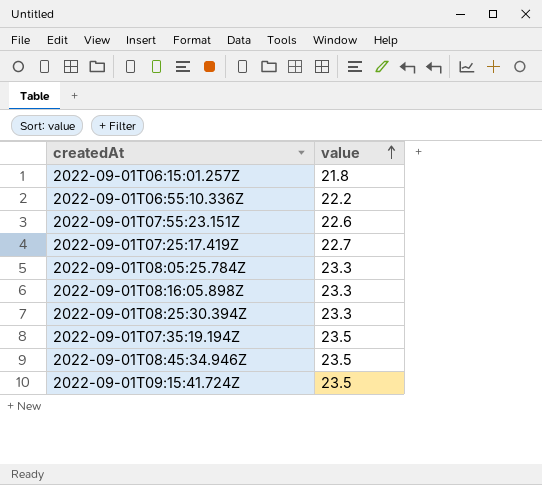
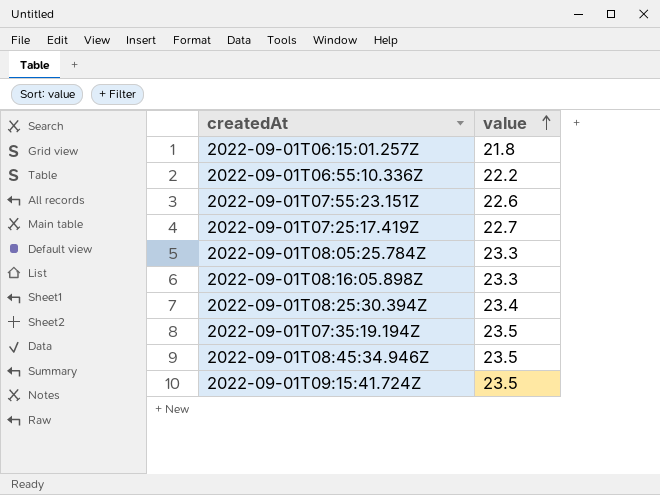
2022-09-01T08:25:30.394Z | value: 23.3 -> 23.4

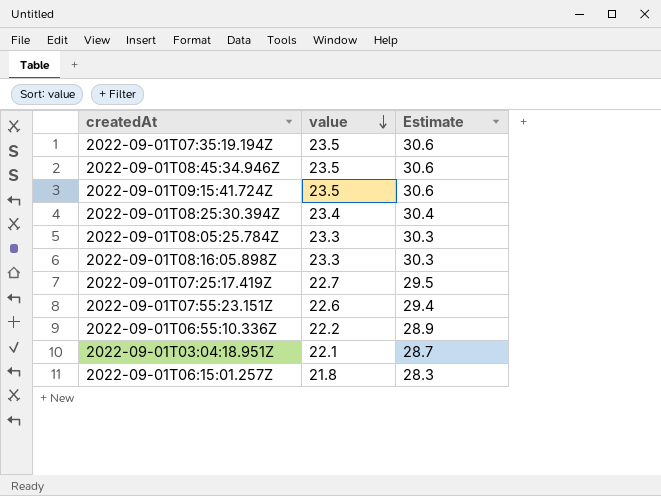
row order: value ascending -> value descending
column Estimate | formula: none -> [value] * 1.3
row 2022-09-01T03:04:18.951Z: none -> 22.1 | 28.7

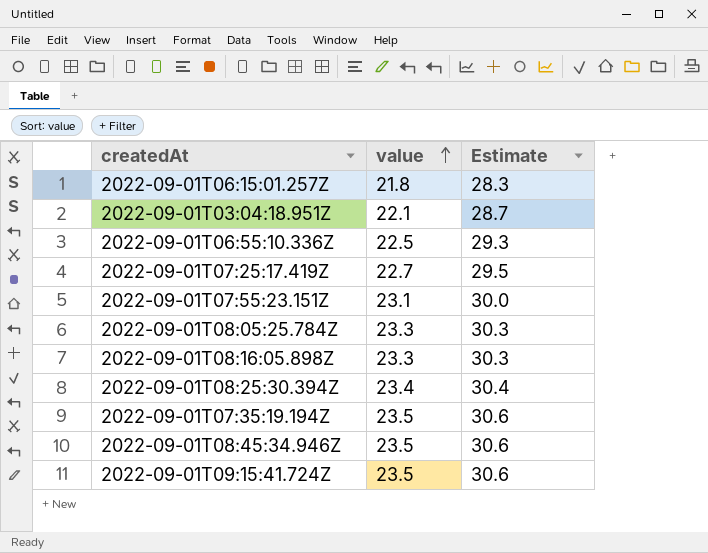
row order: value descending -> value ascending
2022-09-01T06:55:10.336Z | value: 22.2 -> 22.5
2022-09-01T06:55:10.336Z | Estimate: 28.9 -> 29.3
2022-09-01T07:55:23.151Z | value: 22.6 -> 23.1
2022-09-01T07:55:23.151Z | Estimate: 29.4 -> 30.0

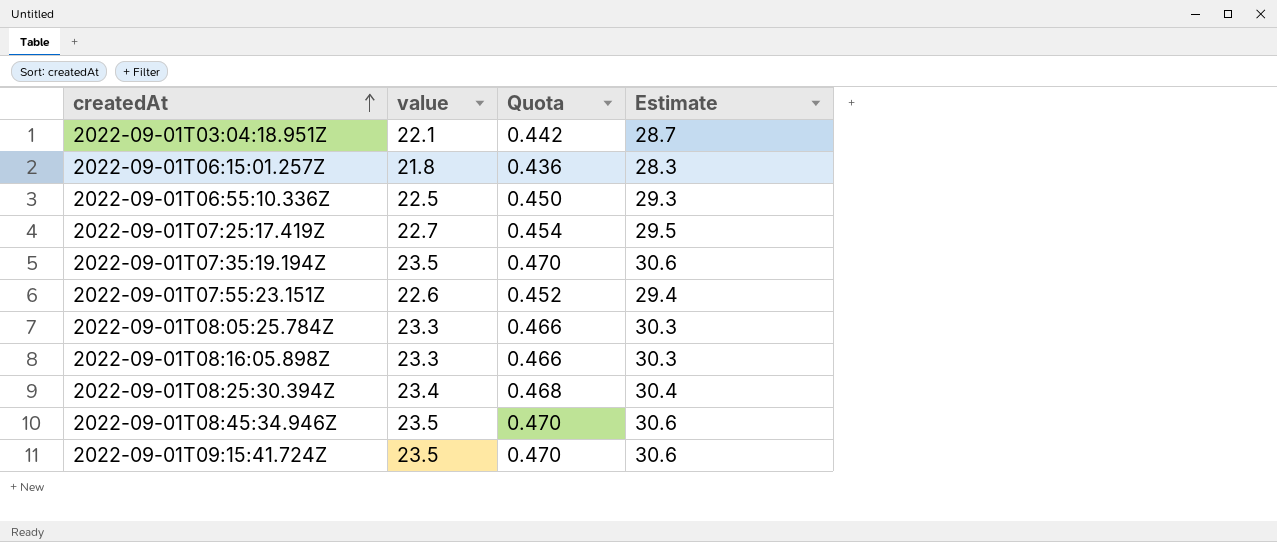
row order: value ascending -> createdAt ascending
column Quota | formula: none -> [value] * 0.02
2022-09-01T07:55:23.151Z | value: 23.1 -> 22.6
2022-09-01T07:55:23.151Z | Estimate: 30.0 -> 29.4

